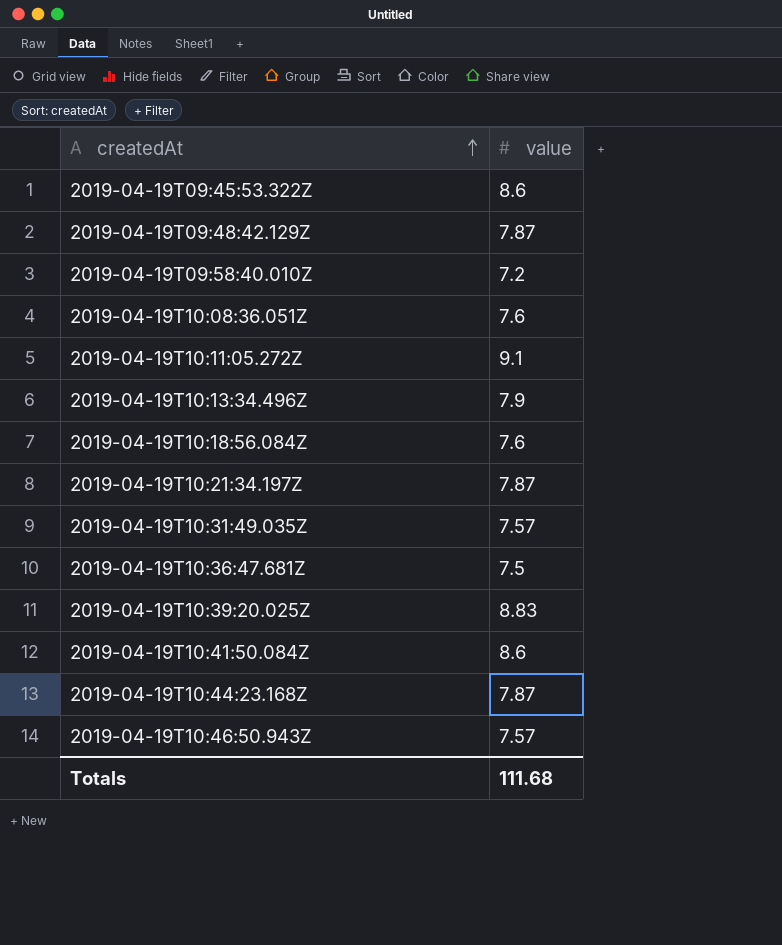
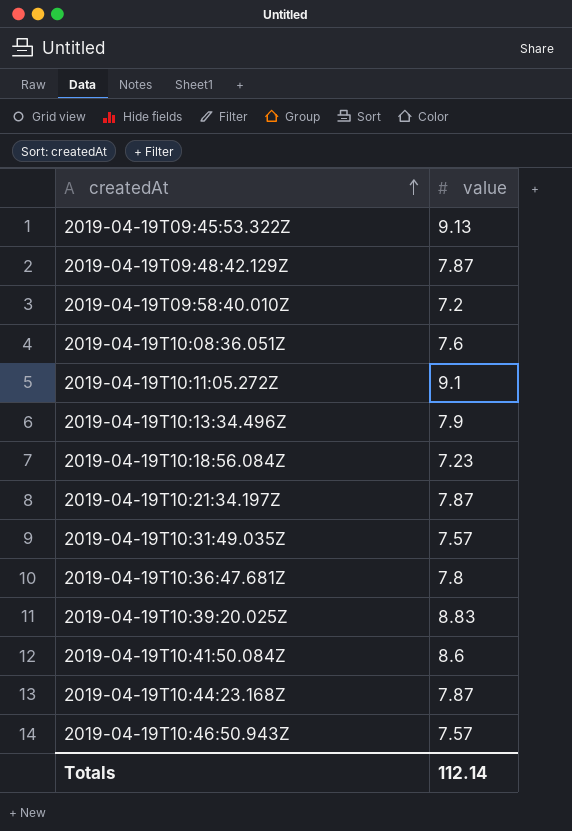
2019-04-19T09:45:53.322Z | value: 8.6 -> 9.13
2019-04-19T10:18:56.084Z | value: 7.6 -> 7.23
2019-04-19T10:36:47.681Z | value: 7.5 -> 7.8
Totals | value: 111.68 -> 112.14

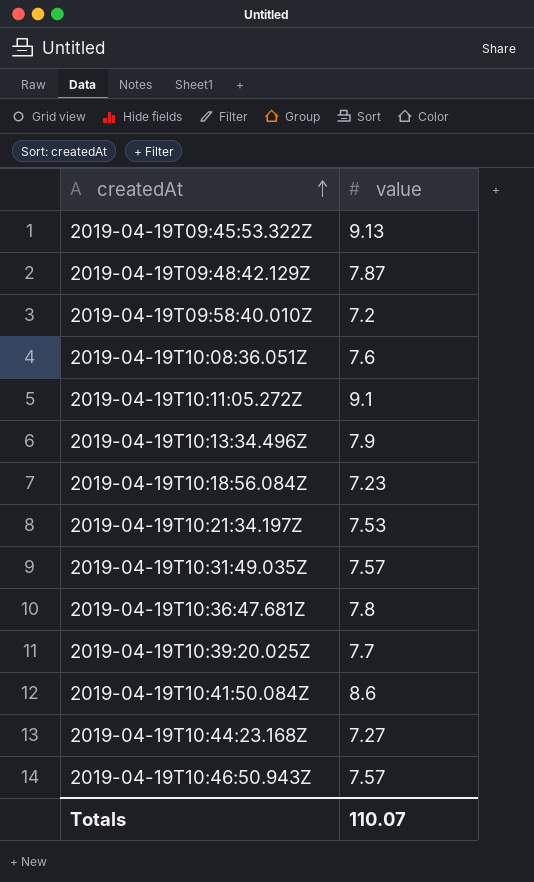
2019-04-19T10:21:34.197Z | value: 7.87 -> 7.53
2019-04-19T10:39:20.025Z | value: 8.83 -> 7.7
2019-04-19T10:44:23.168Z | value: 7.87 -> 7.27
Totals | value: 112.14 -> 110.07

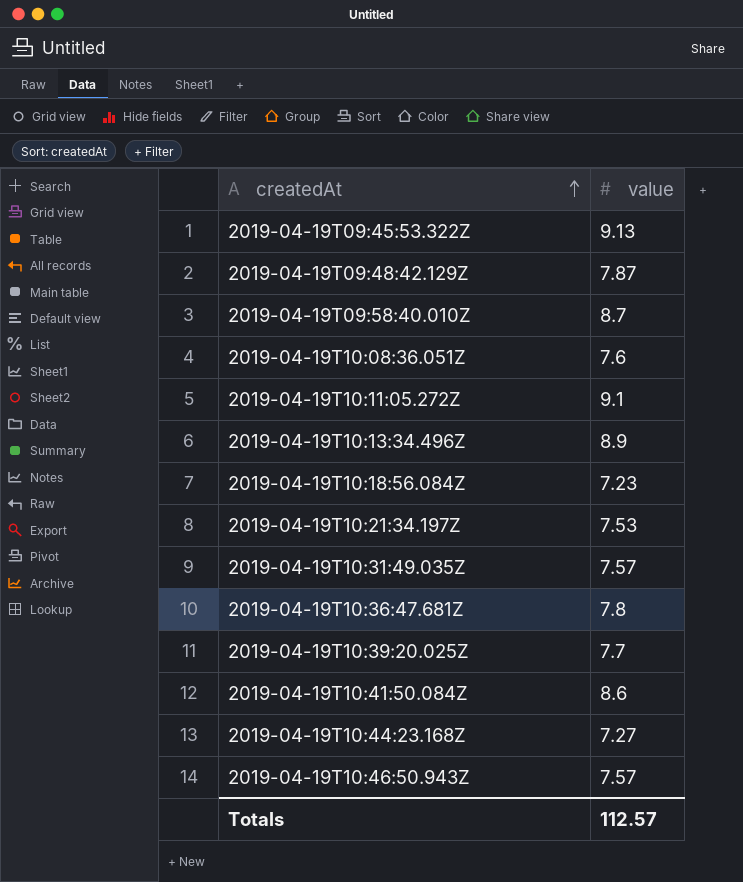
2019-04-19T09:58:40.010Z | value: 7.2 -> 8.7
2019-04-19T10:13:34.496Z | value: 7.9 -> 8.9
Totals | value: 110.07 -> 112.57

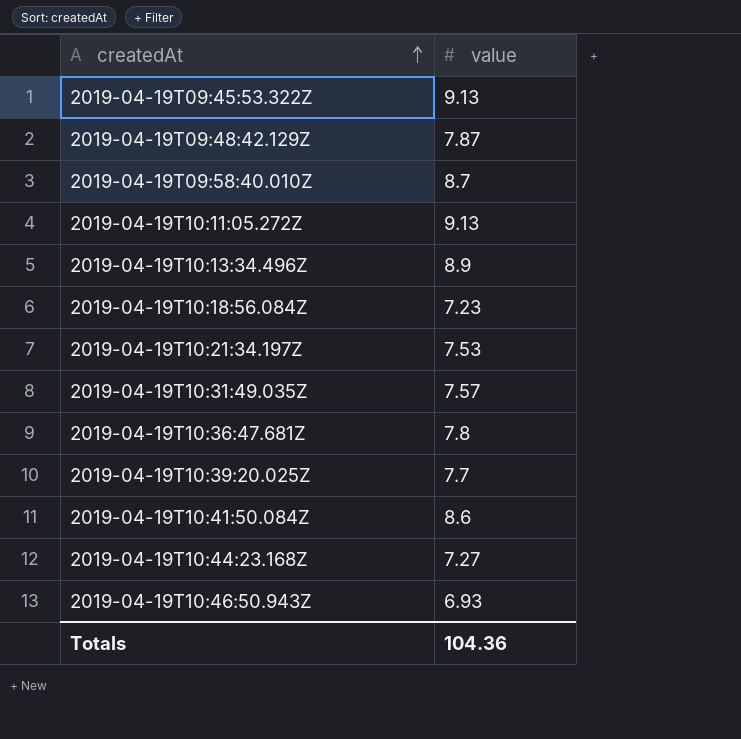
row 2019-04-19T10:08:36.051Z: 7.6 -> none
2019-04-19T10:11:05.272Z | value: 9.1 -> 9.13
2019-04-19T10:46:50.943Z | value: 7.57 -> 6.93
Totals | value: 112.57 -> 104.36

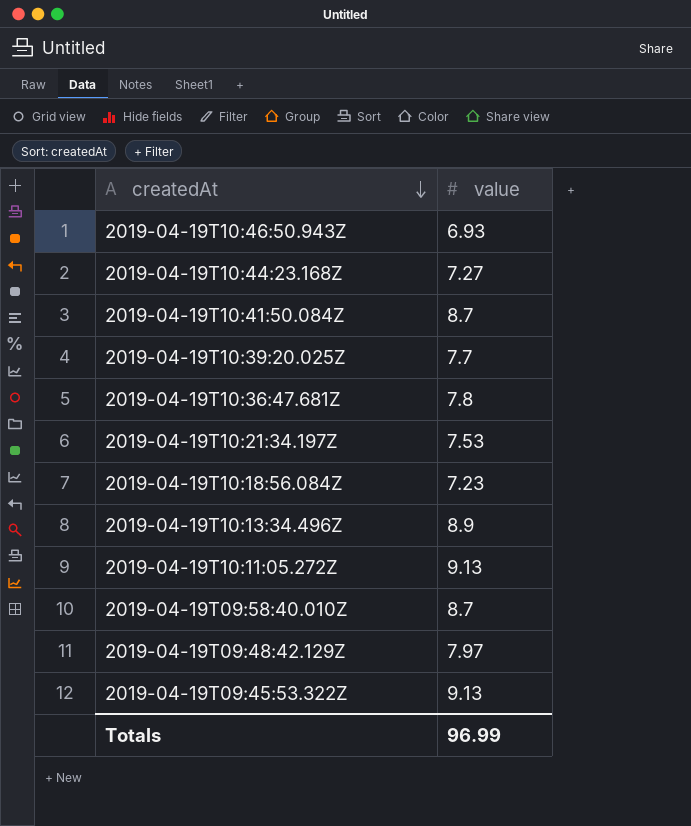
row order: createdAt ascending -> createdAt descending
row 2019-04-19T10:31:49.035Z: 7.57 -> none
2019-04-19T10:41:50.084Z | value: 8.6 -> 8.7
2019-04-19T09:48:42.129Z | value: 7.87 -> 7.97
Totals | value: 104.36 -> 96.99

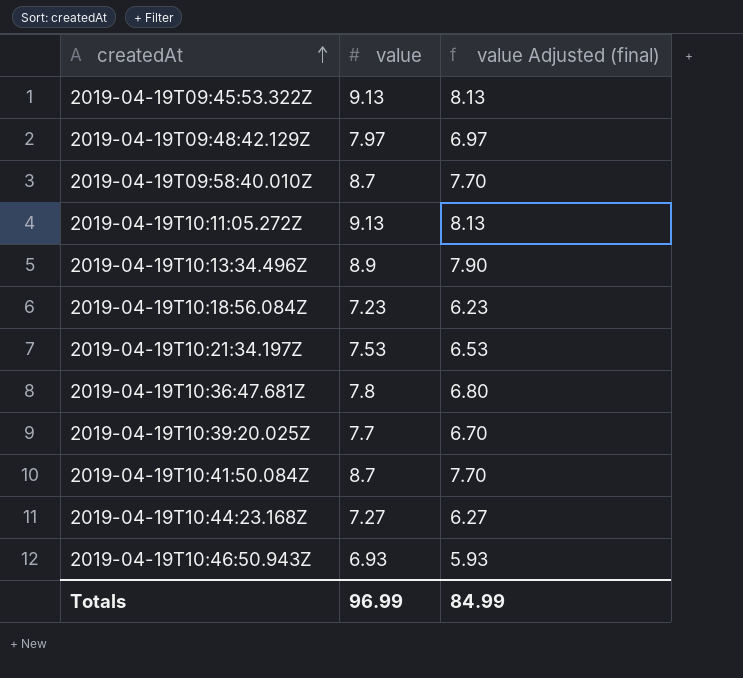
row order: createdAt descending -> createdAt ascending
column value Adjusted (final) | formula: none -> [value] - 1

